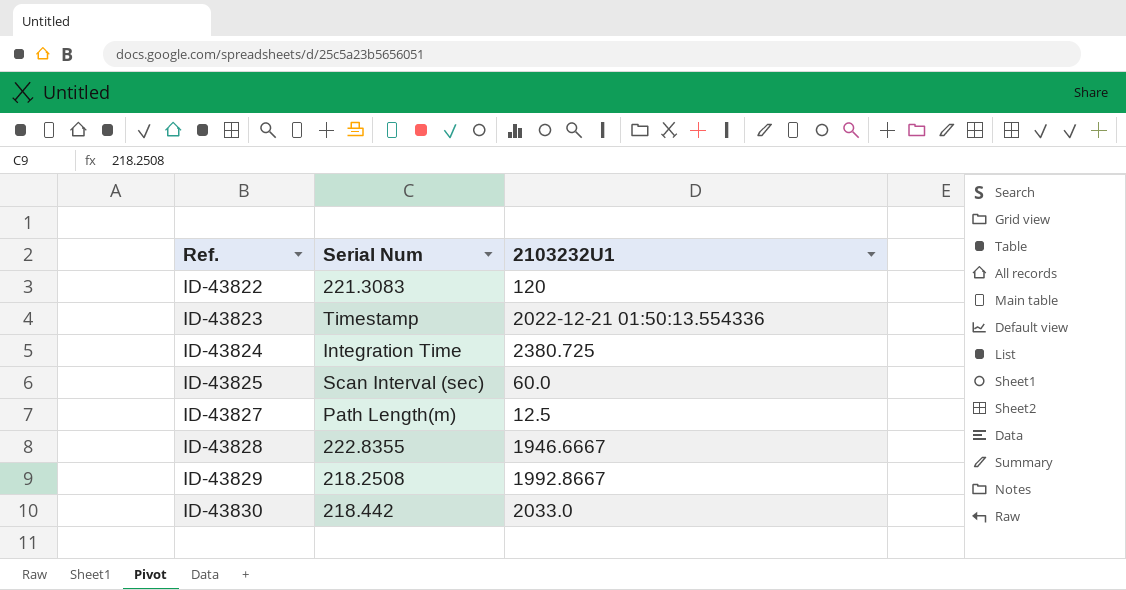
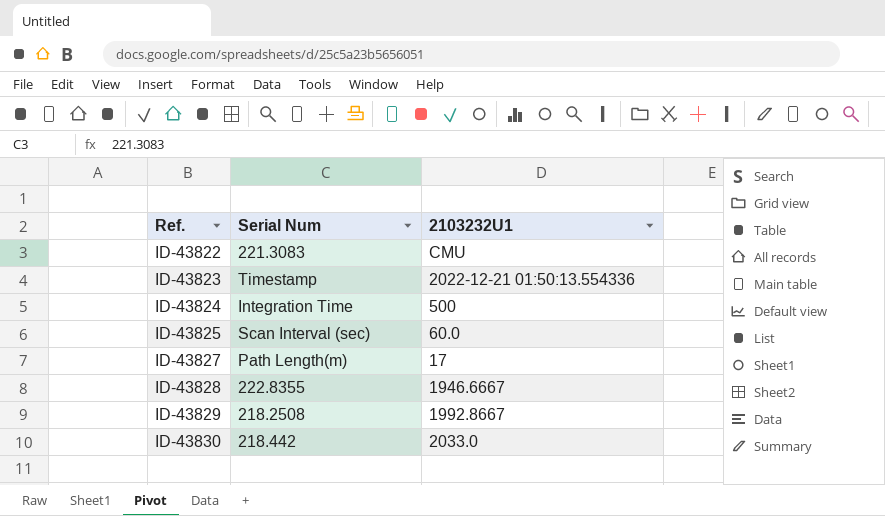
ID-43822 | 2103232U1: 120 -> CMU
ID-43824 | 2103232U1: 2380.725 -> 500
ID-43827 | 2103232U1: 12.5 -> 17

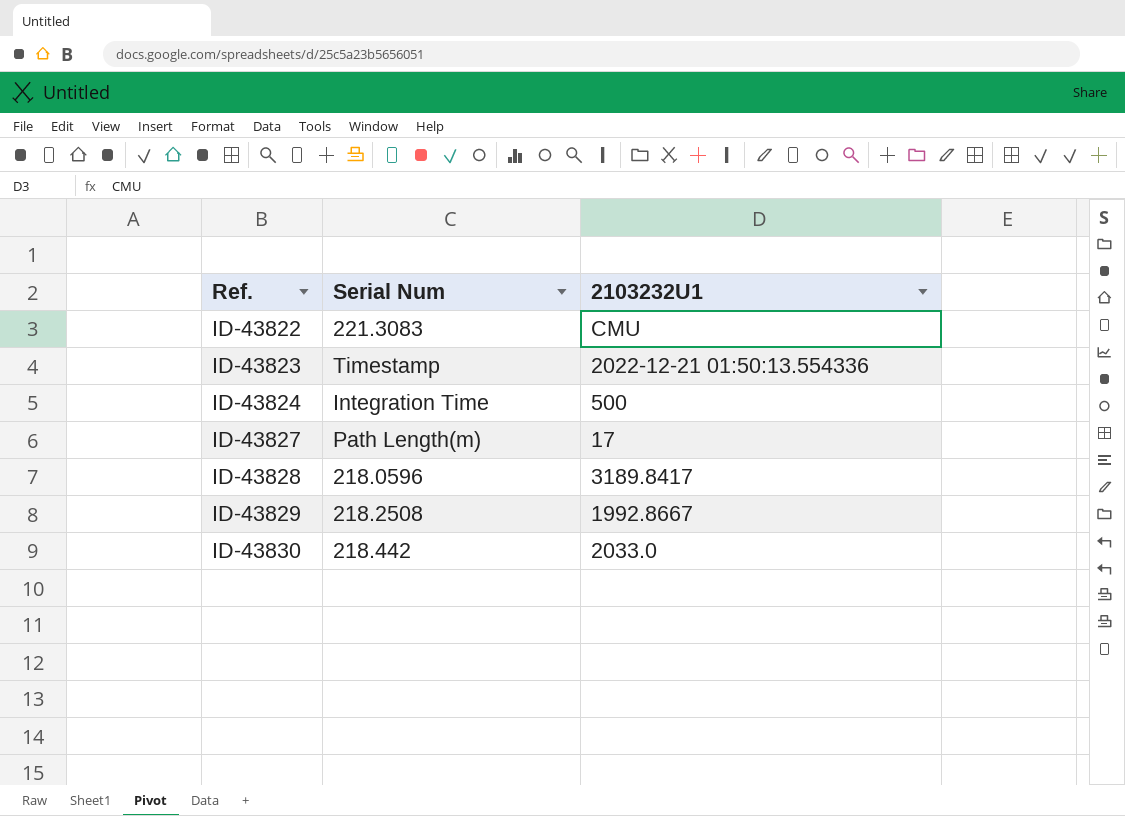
row ID-43825: Scan Interval (sec) | 60.0 -> none
ID-43828 | Serial Num: 222.8355 -> 218.0596
ID-43828 | 2103232U1: 1946.6667 -> 3189.8417

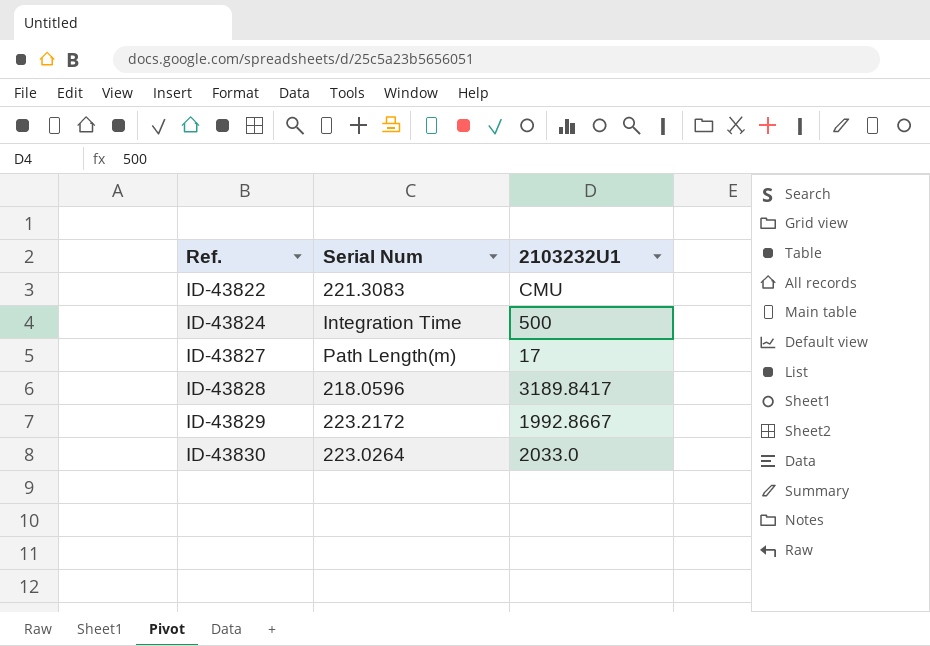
row ID-43823: Timestamp | 2022-12-21 01:50:13.554336 -> none
ID-43829 | Serial Num: 218.2508 -> 223.2172
ID-43830 | Serial Num: 218.442 -> 223.0264

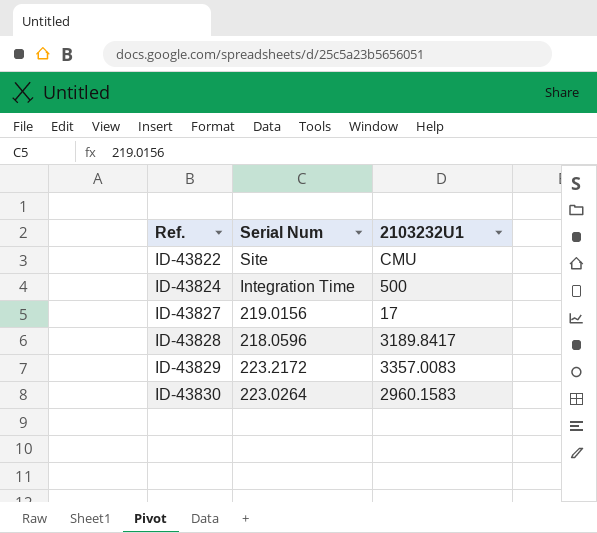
ID-43822 | Serial Num: 221.3083 -> Site
ID-43827 | Serial Num: Path Length(m) -> 219.0156
ID-43829 | 2103232U1: 1992.8667 -> 3357.0083
ID-43830 | 2103232U1: 2033.0 -> 2960.1583

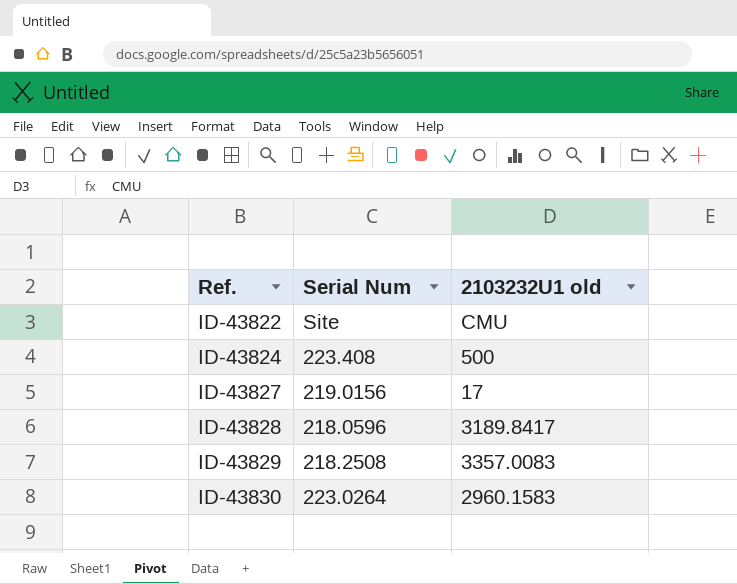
column name: 2103232U1 -> 2103232U1 old
ID-43824 | Serial Num: Integration Time -> 223.408
ID-43829 | Serial Num: 223.2172 -> 218.2508

